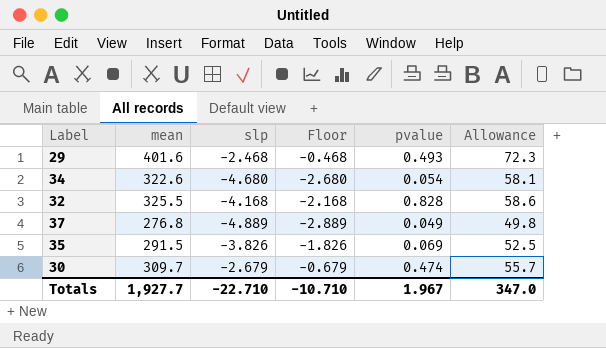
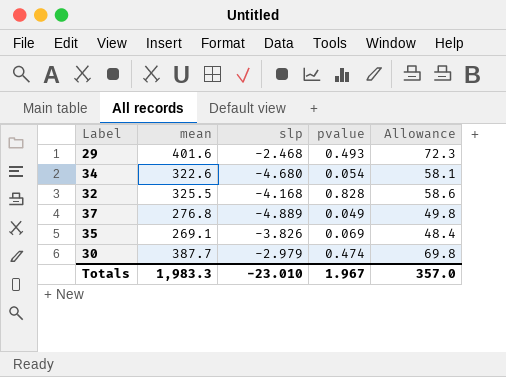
column Floor | formula: [slp] + 2 -> none
35 | mean: 291.5 -> 269.1
35 | Allowance: 52.5 -> 48.4
30 | mean: 309.7 -> 387.7
30 | slp: -2.679 -> -2.979
30 | Allowance: 55.7 -> 69.8
Totals | mean: 1,927.7 -> 1,983.3
Totals | slp: -22.710 -> -23.010
Totals | Allowance: 347.0 -> 357.0

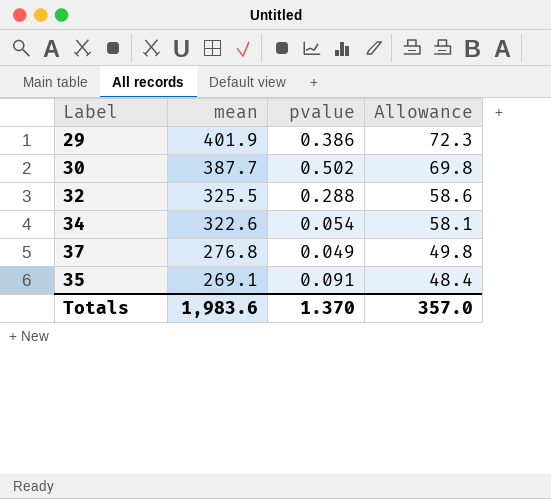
row order: none -> mean descending
column slp | position: 3 -> none
29 | mean: 401.6 -> 401.9
29 | pvalue: 0.493 -> 0.386
30 | pvalue: 0.474 -> 0.502
32 | pvalue: 0.828 -> 0.288
35 | pvalue: 0.069 -> 0.091
Totals | mean: 1,983.3 -> 1,983.6
Totals | pvalue: 1.967 -> 1.370

